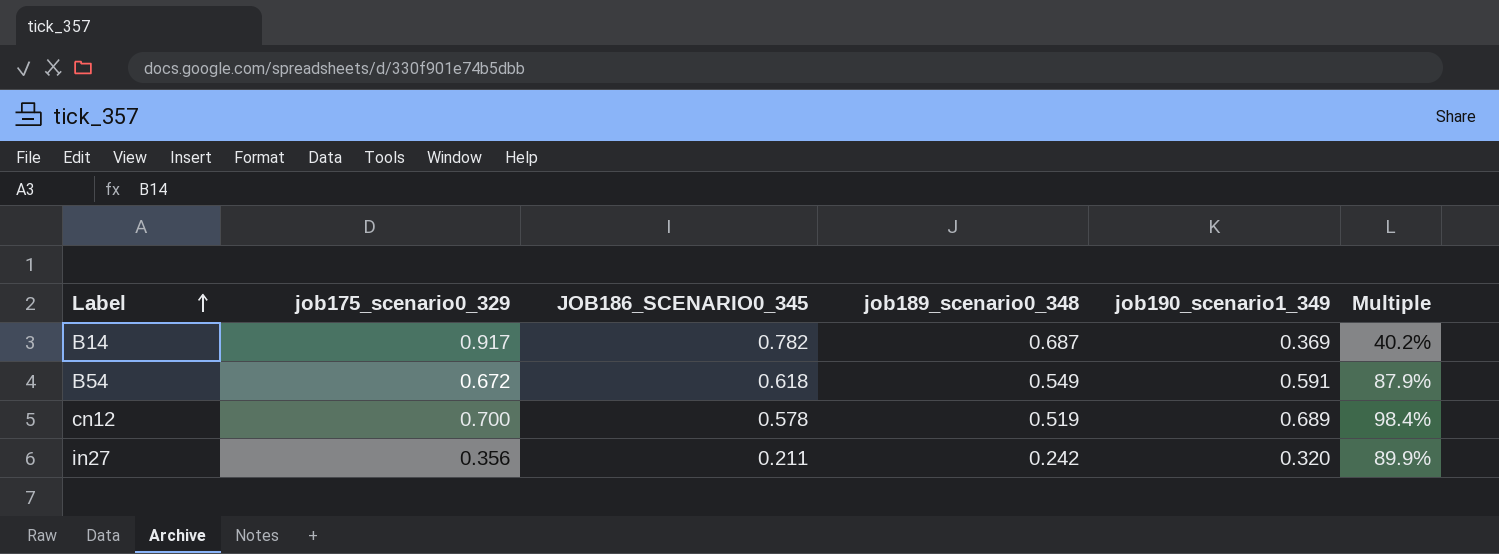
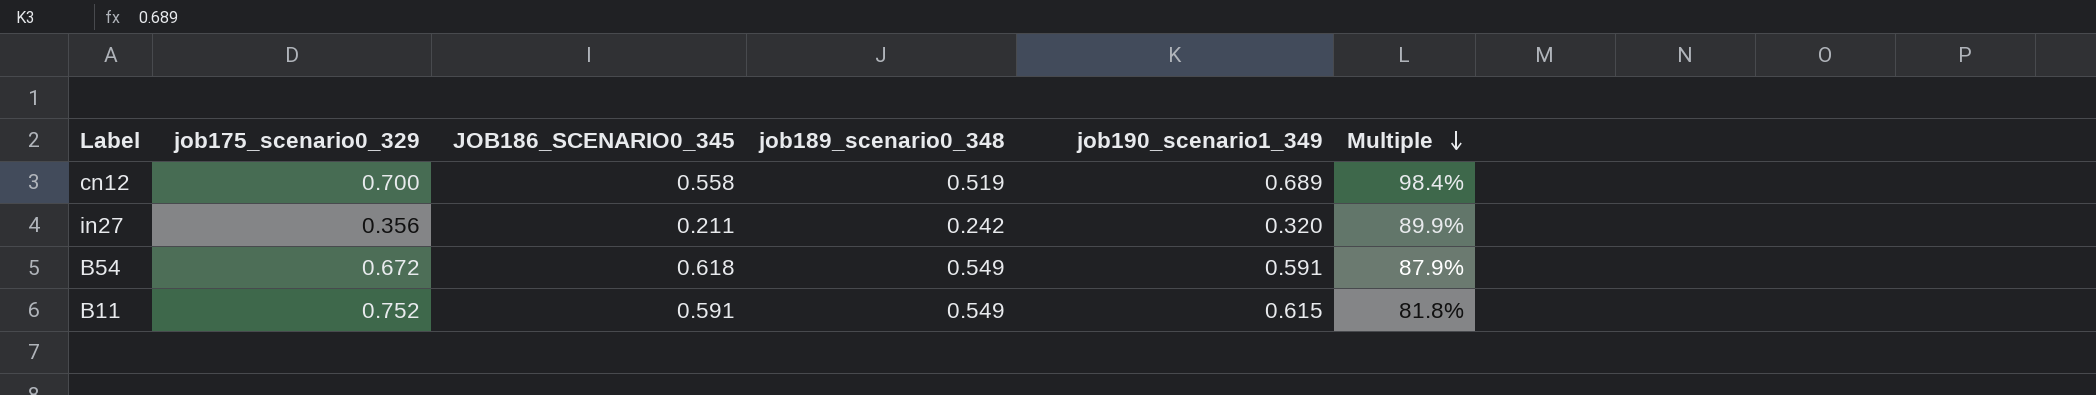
row order: Label ascending -> Multiple descending
row B14: 0.917 | 0.782 | 0.687 | 0.369 | 40.2% -> none
cn12 | JOB186_SCENARIO0_345: 0.578 -> 0.558
row B11: none -> 0.752 | 0.591 | 0.549 | 0.615 | 81.8%

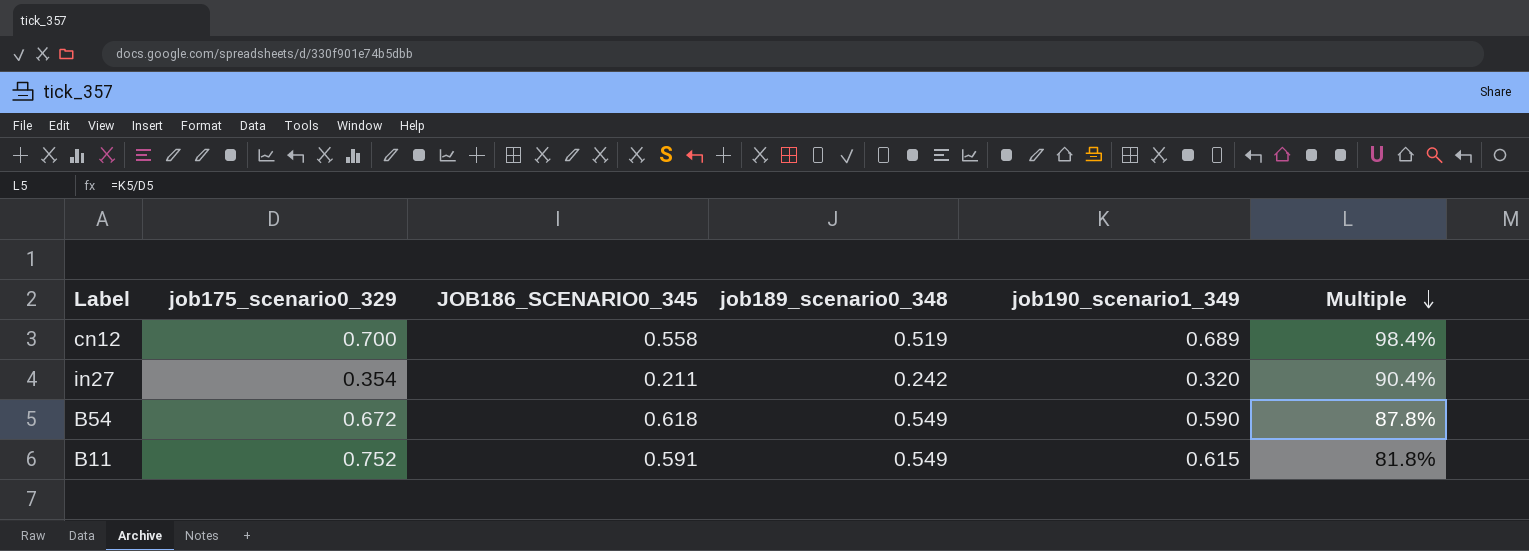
in27 | job175_scenario0_329: 0.356 -> 0.354
in27 | Multiple: 89.9% -> 90.4%
B54 | job190_scenario1_349: 0.591 -> 0.590
B54 | Multiple: 87.9% -> 87.8%

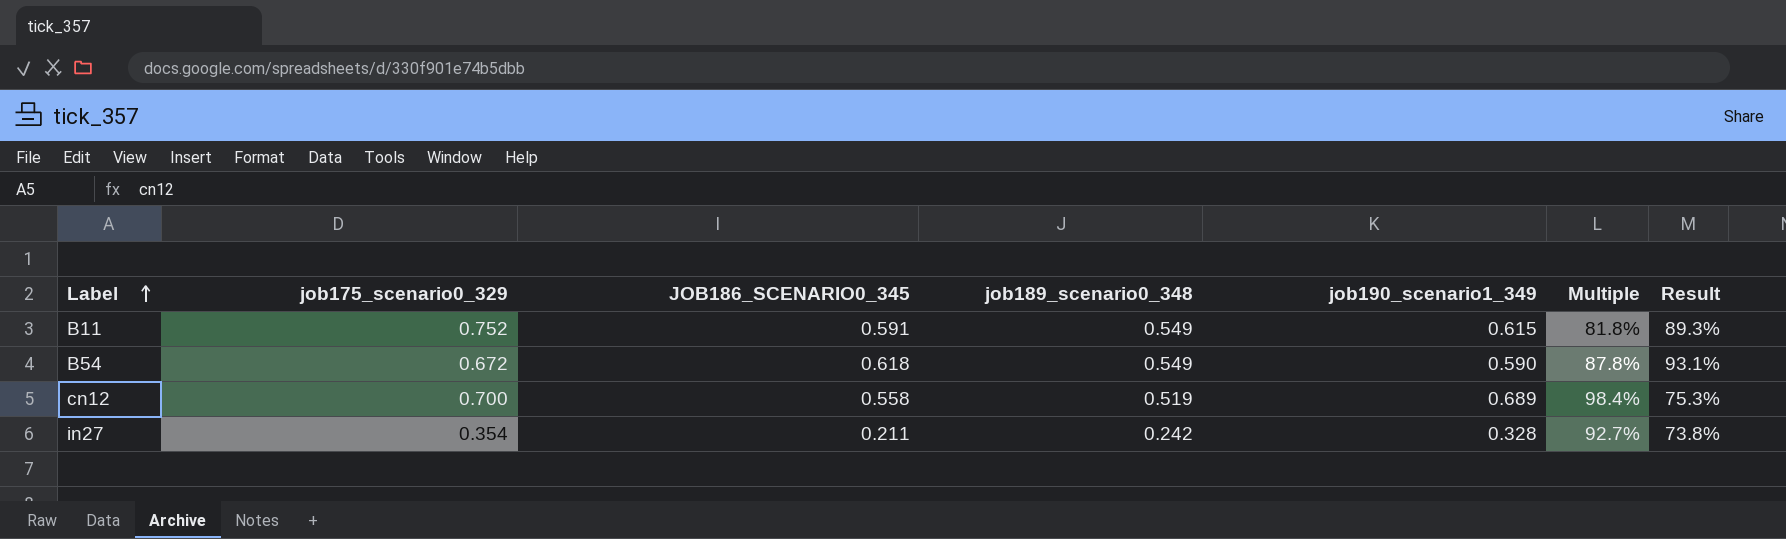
row order: Multiple descending -> Label ascending
column Result | formula: none -> [job189_scenario0_348] / [job190_scenario1_349]
in27 | job190_scenario1_349: 0.320 -> 0.328
in27 | Multiple: 90.4% -> 92.7%

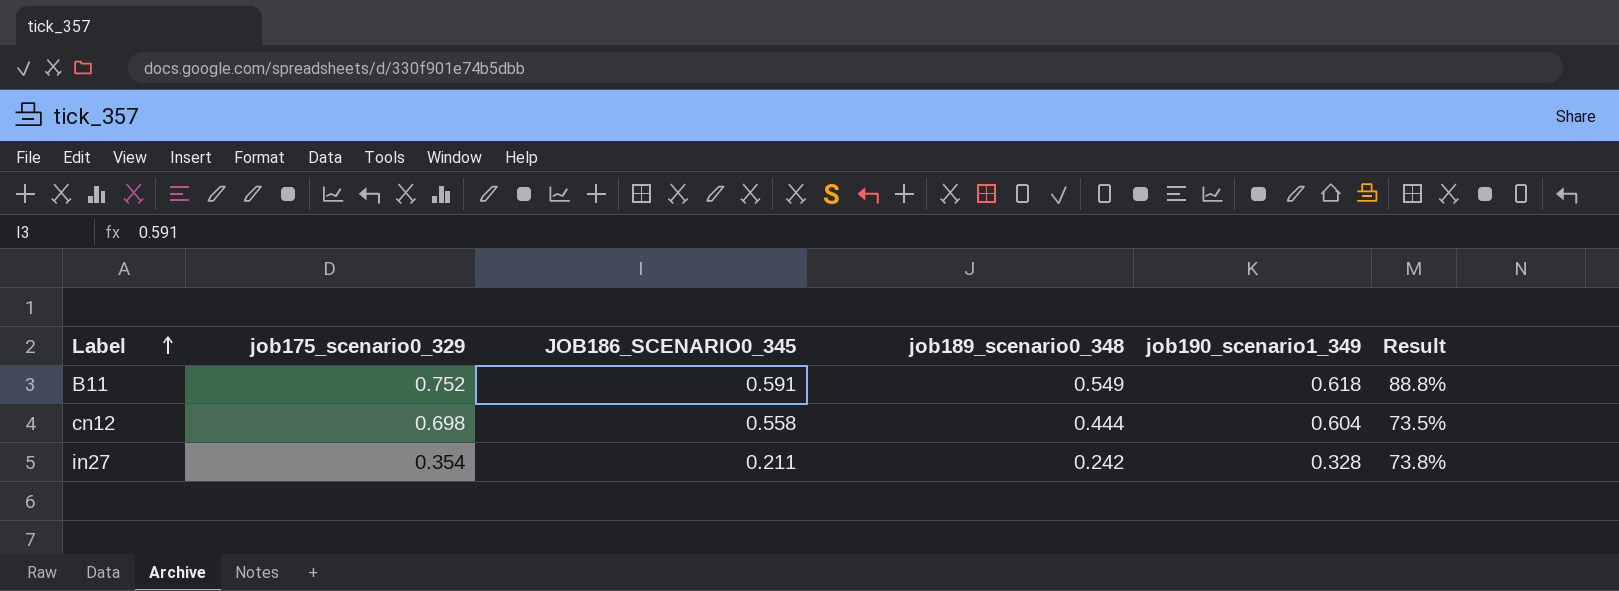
column Multiple | formula: [job190_scenario1_349] / [job175_scenario0_329] -> none
row B54: 0.672 | 0.618 | 0.549 | 0.590 | 87.8% | 93.1% -> none
B11 | job190_scenario1_349: 0.615 -> 0.618
B11 | Result: 89.3% -> 88.8%
cn12 | job175_scenario0_329: 0.700 -> 0.698
cn12 | job189_scenario0_348: 0.519 -> 0.444
cn12 | job190_scenario1_349: 0.689 -> 0.604
cn12 | Result: 75.3% -> 73.5%

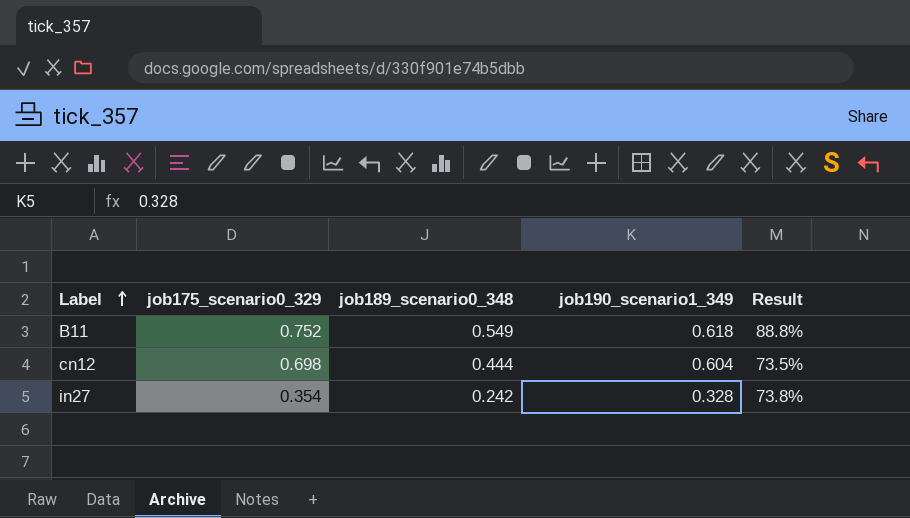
column JOB186_SCENARIO0_345 | position: 3 -> none

